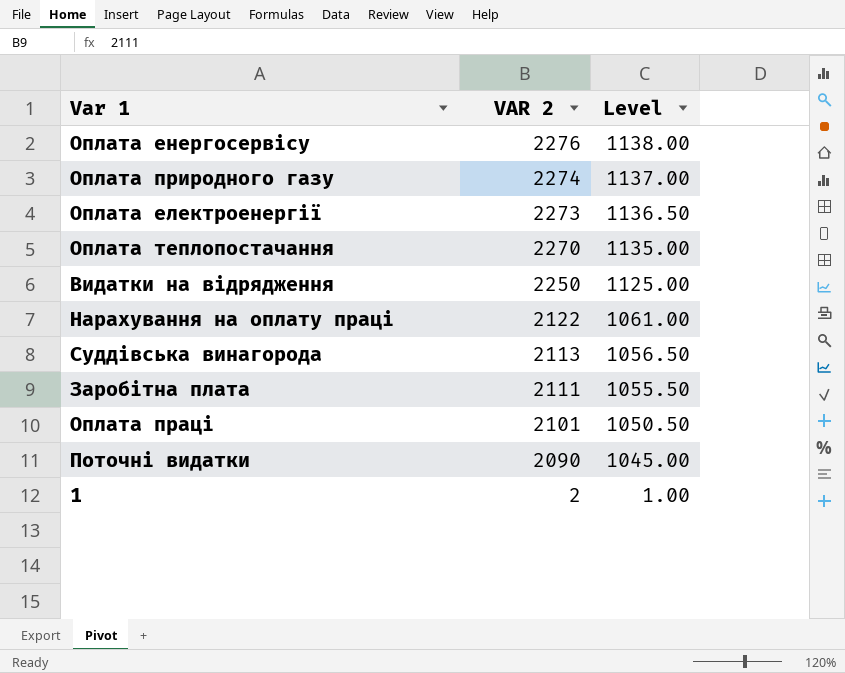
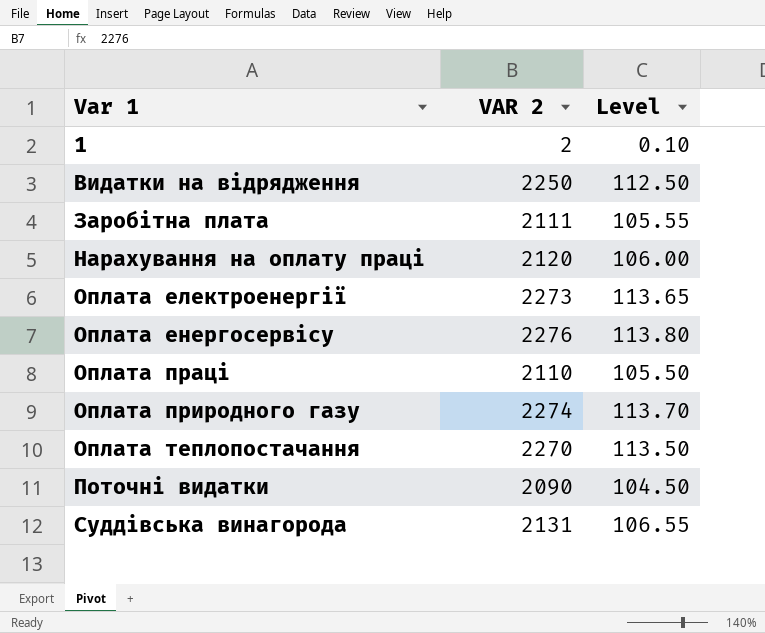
row order: VAR 2 descending -> Var 1 ascending
column Level | formula: [VAR 2] * 0.5 -> [VAR 2] * 0.05
Нарахування на оплату праці | VAR 2: 2122 -> 2120
Оплата праці | VAR 2: 2101 -> 2110
Суддівська винагорода | VAR 2: 2113 -> 2131

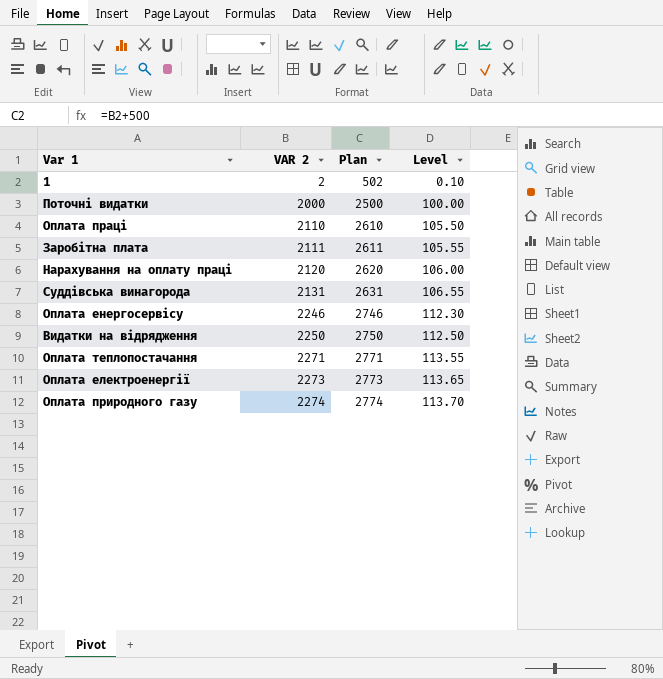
row order: Var 1 ascending -> VAR 2 ascending
column Plan | formula: none -> [VAR 2] + 500
Поточні видатки | VAR 2: 2090 -> 2000
Поточні видатки | Level: 104.50 -> 100.00
Оплата енергосервісу | VAR 2: 2276 -> 2246
Оплата енергосервісу | Level: 113.80 -> 112.30
Оплата теплопостачання | VAR 2: 2270 -> 2271
Оплата теплопостачання | Level: 113.50 -> 113.55

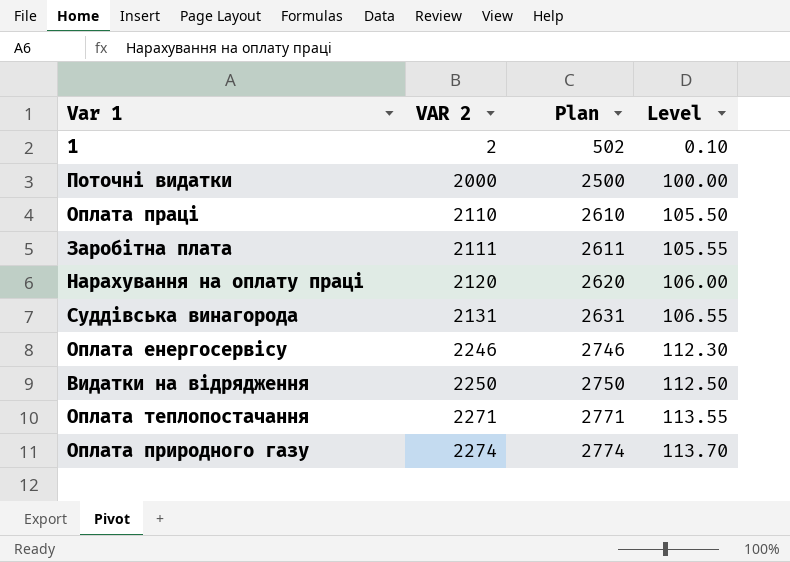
row Оплата електроенергії: 2273 | 2773 | 113.65 -> none

